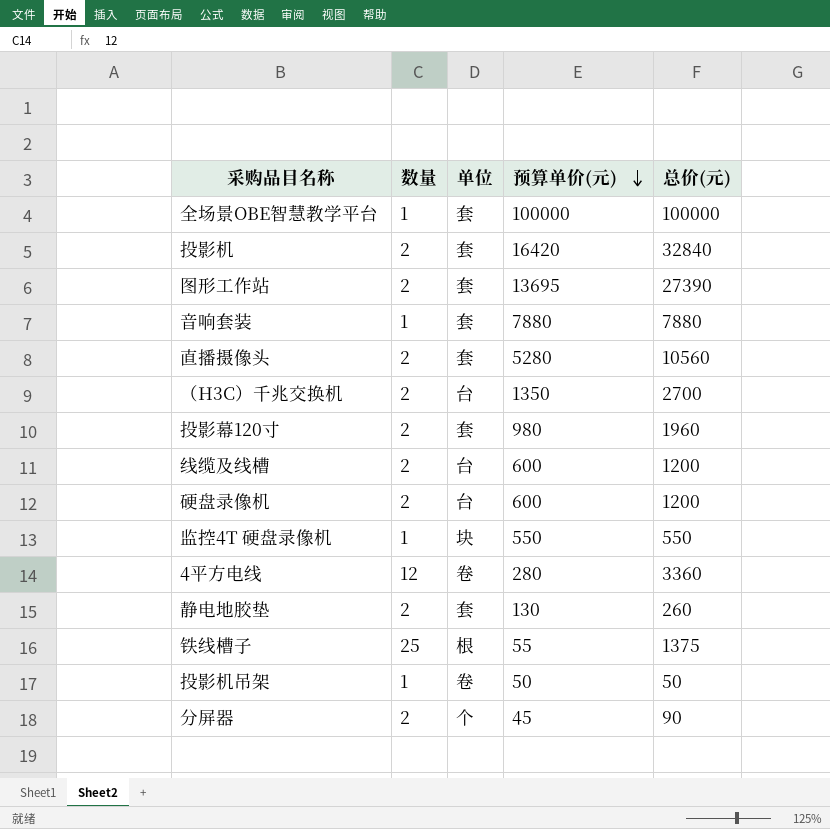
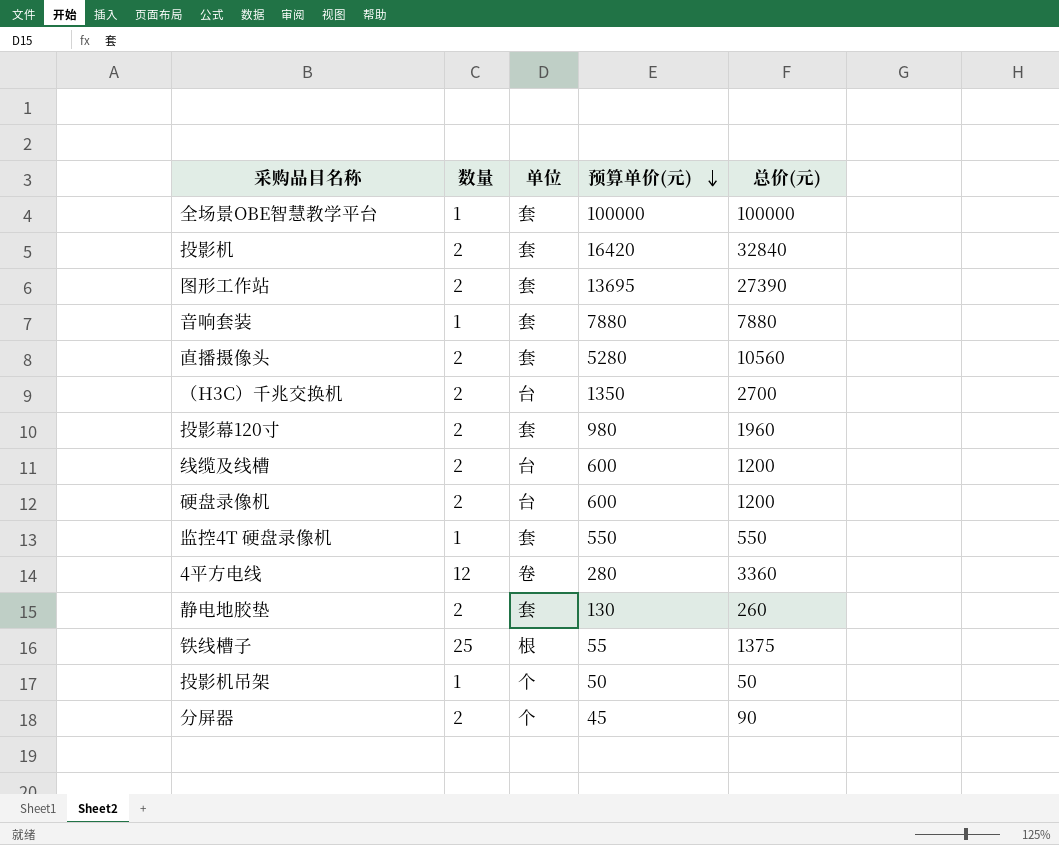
监控4T 硬盘录像机 | 单位: 块 -> 套
投影机吊架 | 单位: 卷 -> 个

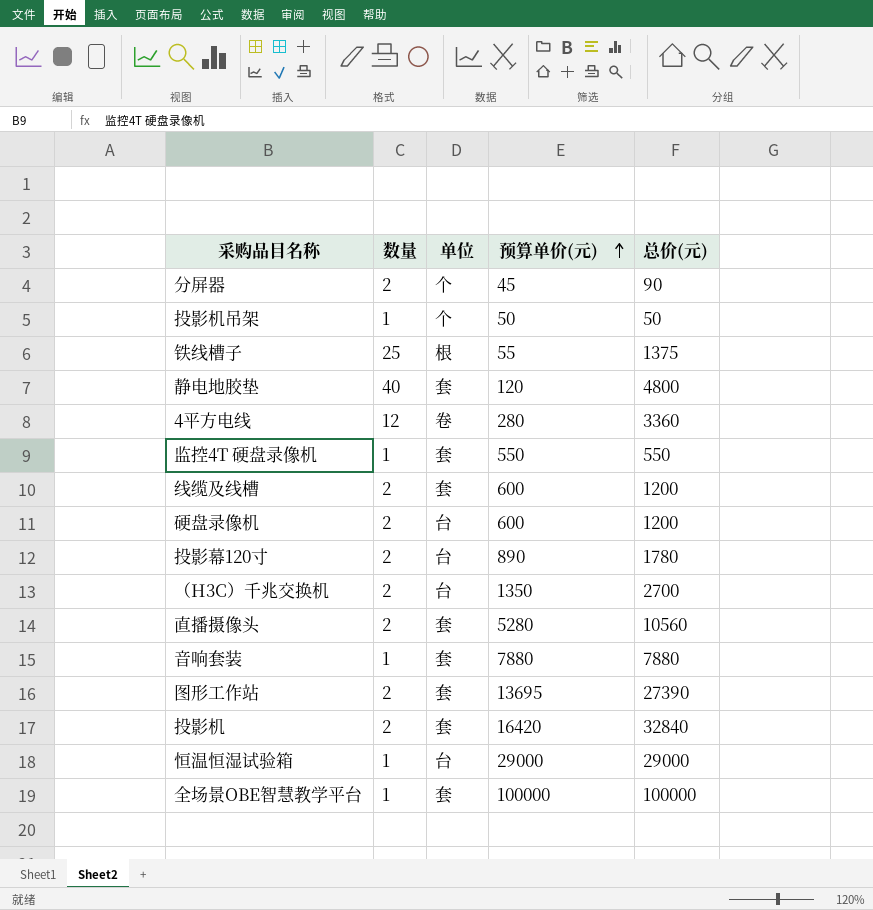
row order: 预算单价(元) descending -> 预算单价(元) ascending
静电地胶垫 | 数量: 2 -> 40
静电地胶垫 | 预算单价(元): 130 -> 120
静电地胶垫 | 总价(元): 260 -> 4800
线缆及线槽 | 单位: 台 -> 套
投影幕120寸 | 单位: 套 -> 台
投影幕120寸 | 预算单价(元): 980 -> 890
投影幕120寸 | 总价(元): 1960 -> 1780
row 恒温恒湿试验箱: none -> 1 | 台 | 29000 | 29000

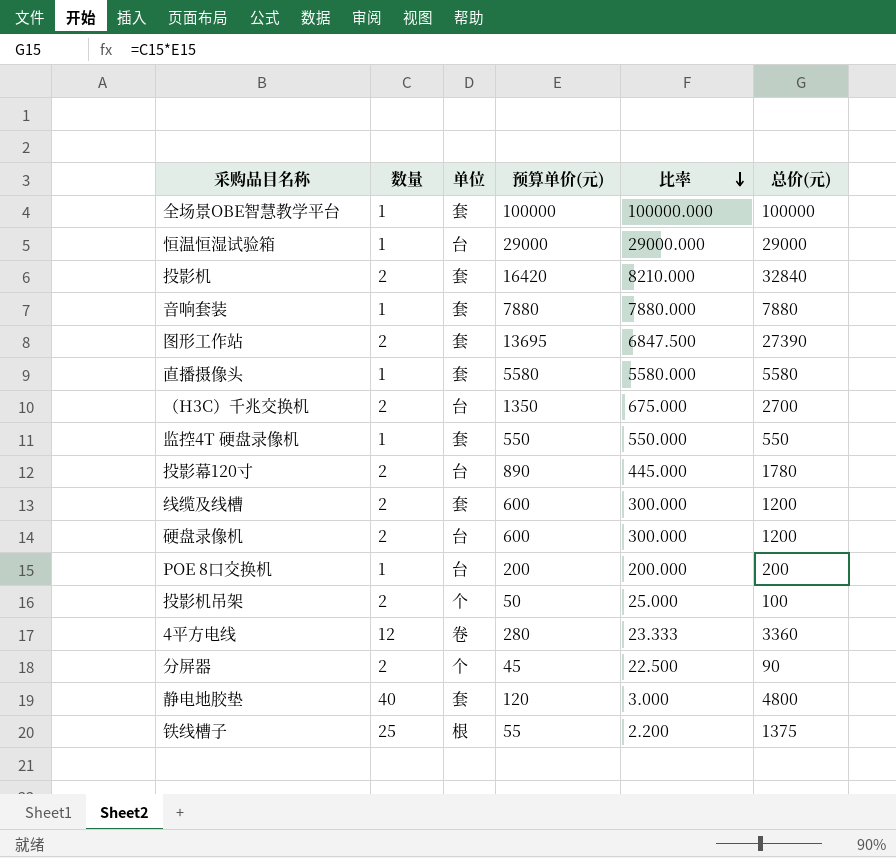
row order: 预算单价(元) ascending -> 比率 descending
column 比率 | formula: none -> [预算单价(元)] / [数量]
直播摄像头 | 数量: 2 -> 1
直播摄像头 | 预算单价(元): 5280 -> 5580
直播摄像头 | 总价(元): 10560 -> 5580
row POE 8口交换机: none -> 1 | 台 | 200 | 200.000 | 200
投影机吊架 | 数量: 1 -> 2
投影机吊架 | 总价(元): 50 -> 100

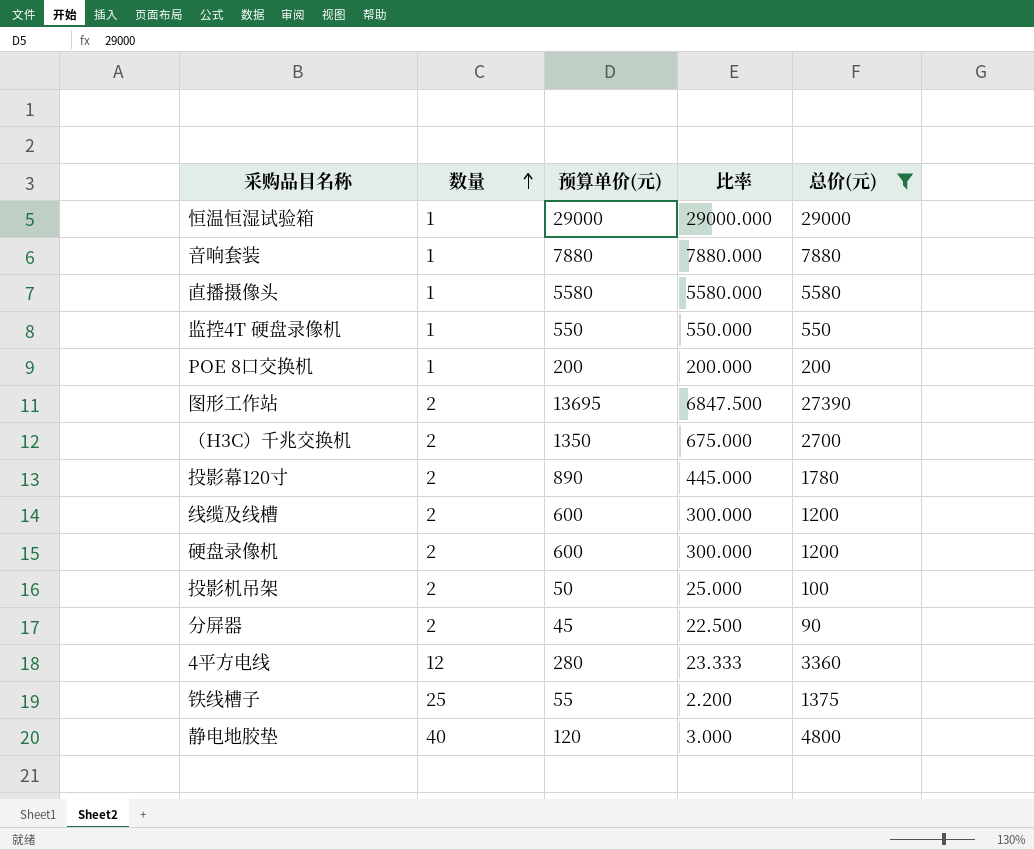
filter: none -> 总价(元) <= 29000
row order: 比率 descending -> 数量 ascending
column 单位 | position: 3 -> none

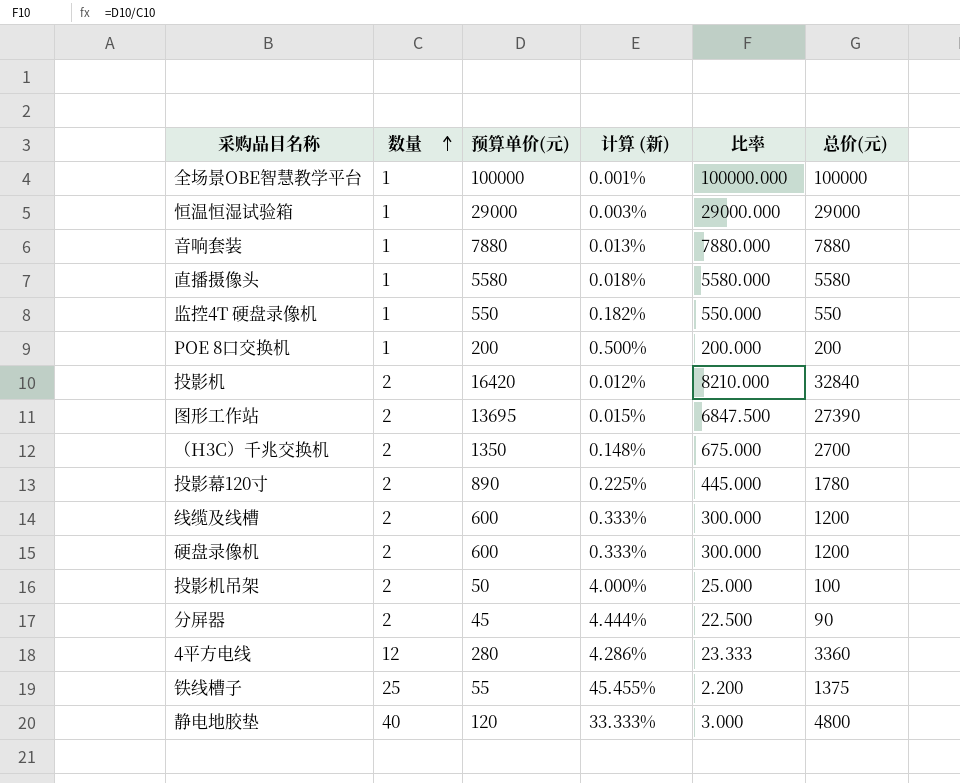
filter: 总价(元) <= 29000 -> none
column 计算 (新) | formula: none -> [数量] / [预算单价(元)]

